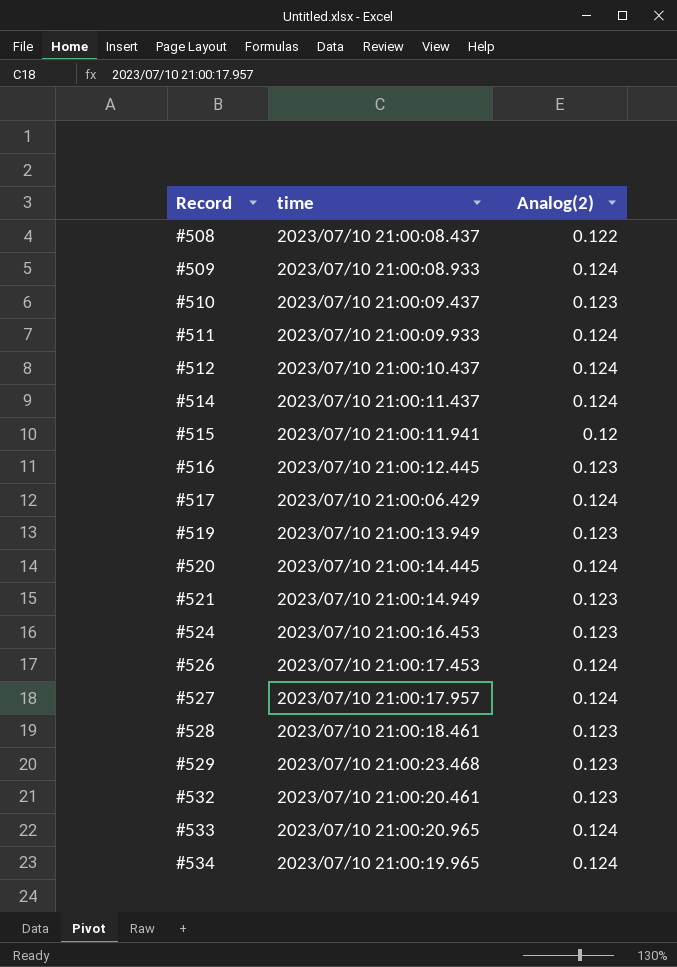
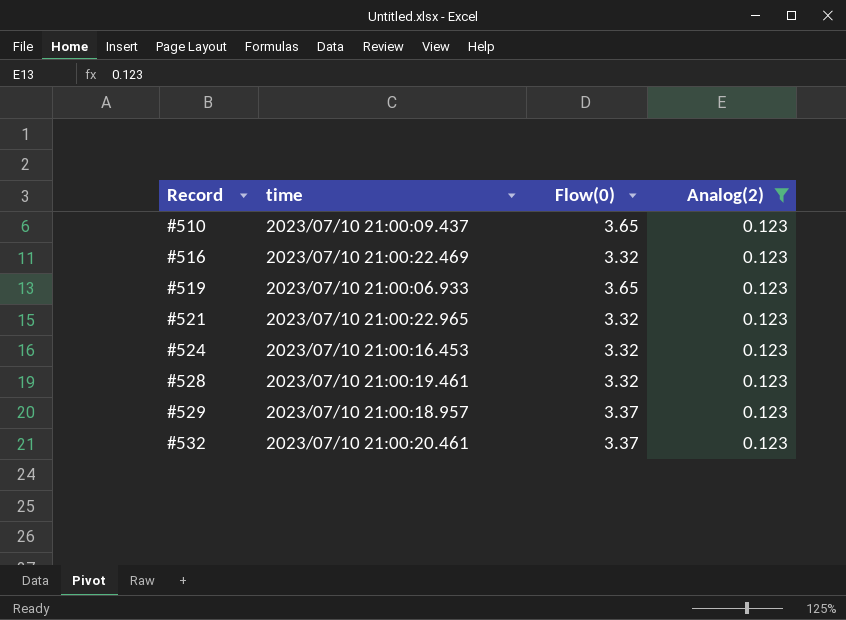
filter: none -> Analog(2) = 0.123
column Flow(0) | position: none -> 3
#516 | time: 2023/07/10 21:00:12.445 -> 2023/07/10 21:00:22.469
#519 | time: 2023/07/10 21:00:13.949 -> 2023/07/10 21:00:06.933
#521 | time: 2023/07/10 21:00:14.949 -> 2023/07/10 21:00:22.965
#528 | time: 2023/07/10 21:00:18.461 -> 2023/07/10 21:00:19.461
#529 | time: 2023/07/10 21:00:23.468 -> 2023/07/10 21:00:18.957

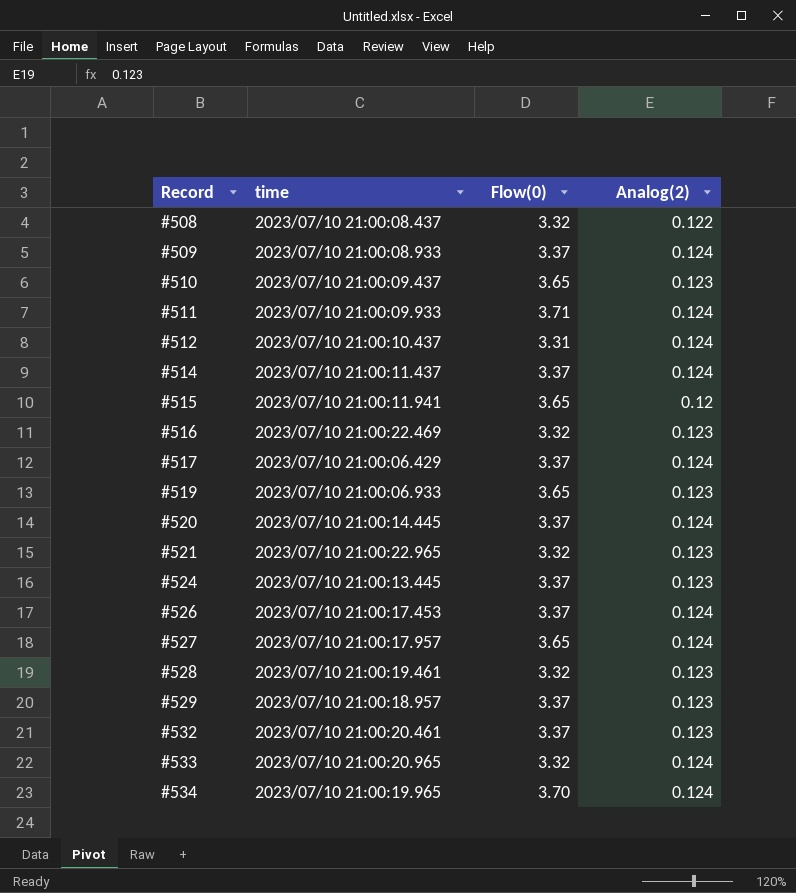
filter: Analog(2) = 0.123 -> none
#524 | time: 2023/07/10 21:00:16.453 -> 2023/07/10 21:00:13.445
#524 | Flow(0): 3.32 -> 3.37

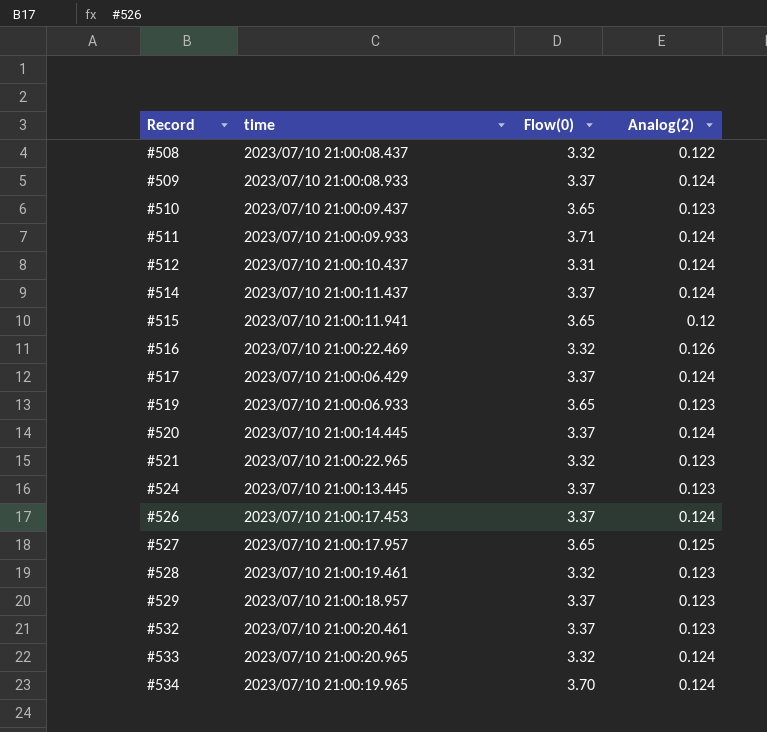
#516 | Analog(2): 0.123 -> 0.126
#527 | Analog(2): 0.124 -> 0.125

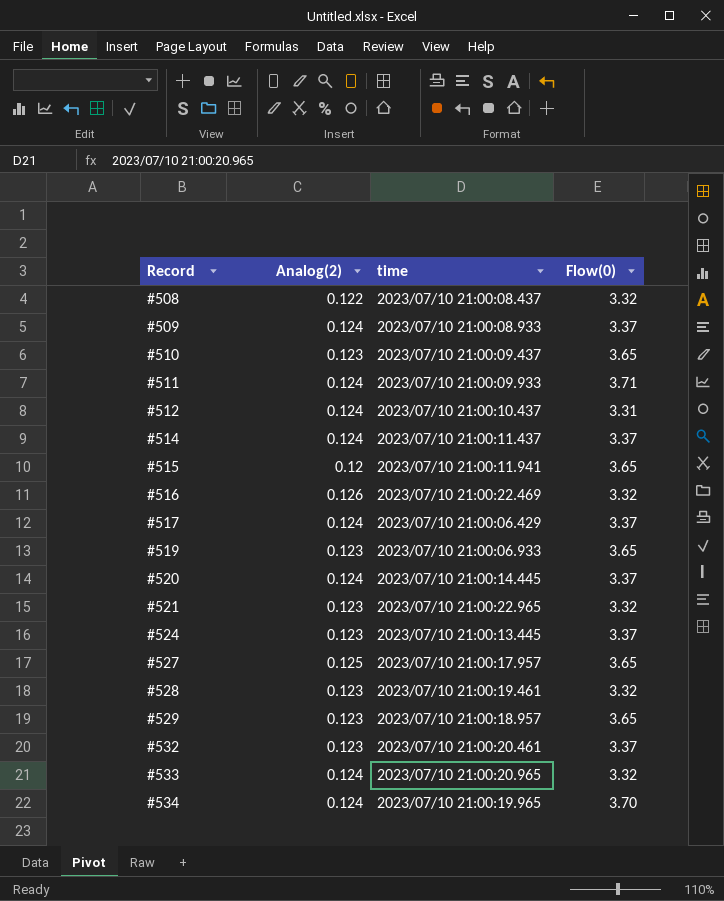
column Analog(2) | position: 4 -> 2
row #526: 2023/07/10 21:00:17.453 | 3.37 | 0.124 -> none
#529 | Flow(0): 3.37 -> 3.65

